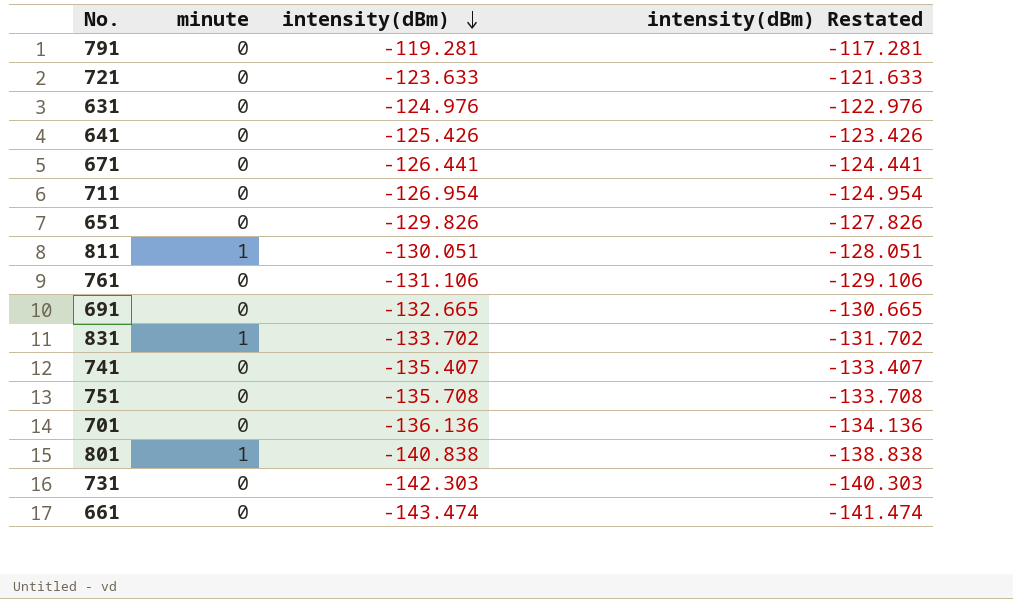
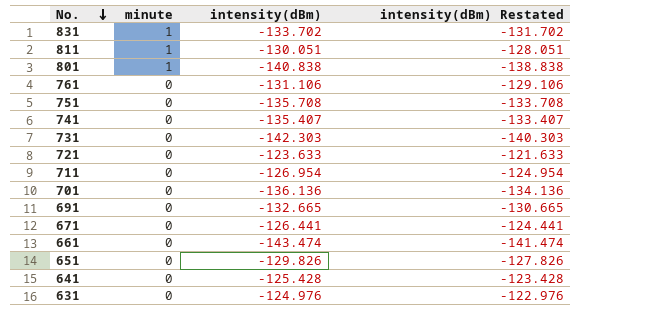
row order: intensity(dBm) descending -> No. descending
row 791: 0 | -119.281 | -117.281 -> none
641 | intensity(dBm): -125.426 -> -125.428
641 | intensity(dBm) Restated: -123.426 -> -123.428

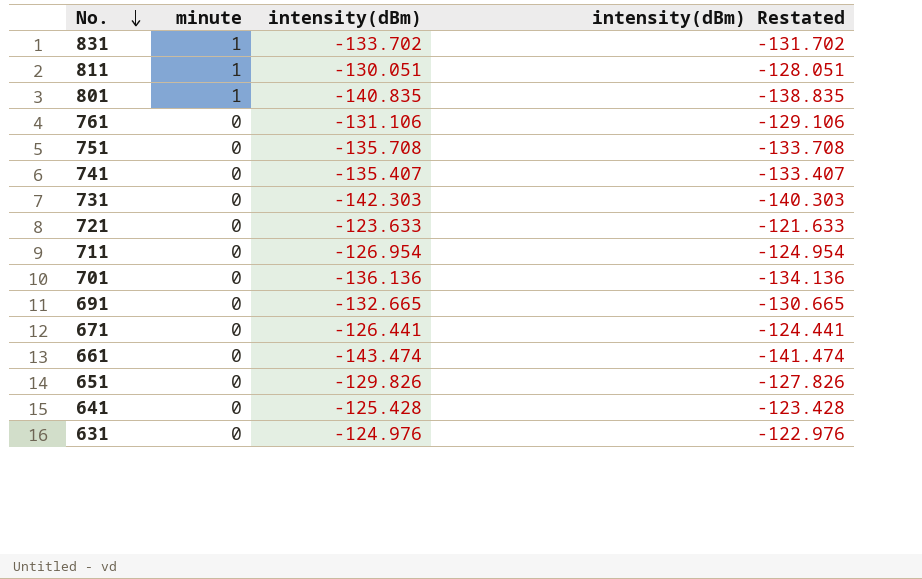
801 | intensity(dBm): -140.838 -> -140.835
801 | intensity(dBm) Restated: -138.838 -> -138.835

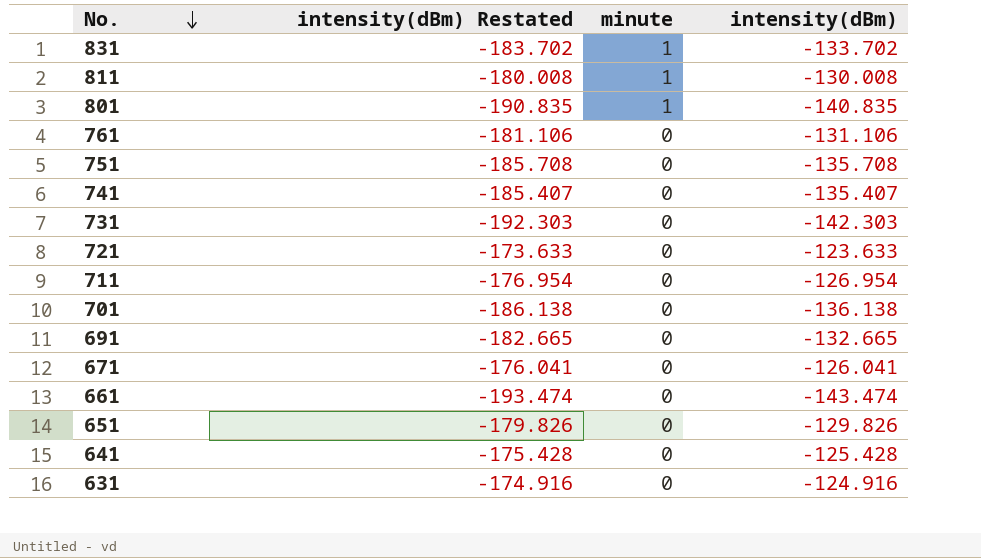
column intensity(dBm) Restated | formula: [intensity(dBm)] + 2 -> [intensity(dBm)] - 50
column intensity(dBm) Restated | position: 4 -> 2
811 | intensity(dBm): -130.051 -> -130.008
701 | intensity(dBm): -136.136 -> -136.138
671 | intensity(dBm): -126.441 -> -126.041
631 | intensity(dBm): -124.976 -> -124.916

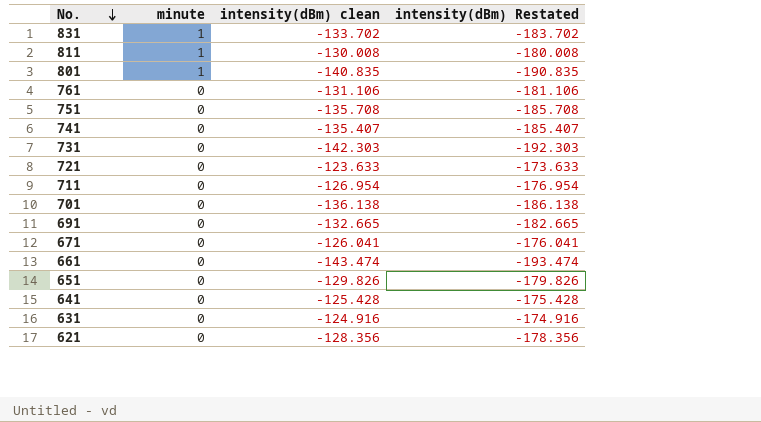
column name: intensity(dBm) -> intensity(dBm) clean
column intensity(dBm) Restated | position: 2 -> 4
row 621: none -> 0 | -128.356 | -178.356

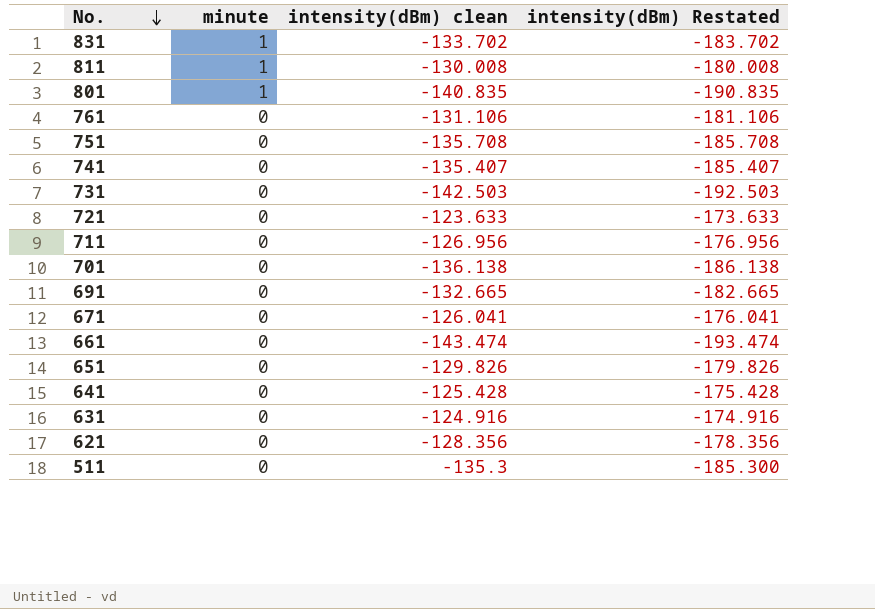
731 | intensity(dBm) clean: -142.303 -> -142.503
731 | intensity(dBm) Restated: -192.303 -> -192.503
711 | intensity(dBm) clean: -126.954 -> -126.956
711 | intensity(dBm) Restated: -176.954 -> -176.956
row 511: none -> 0 | -135.3 | -185.300

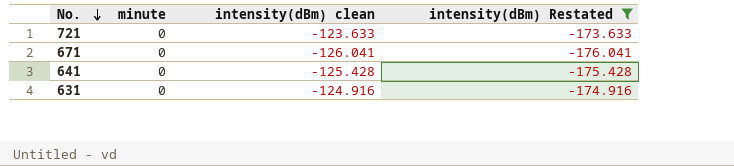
filter: none -> intensity(dBm) Restated >= -176.041

